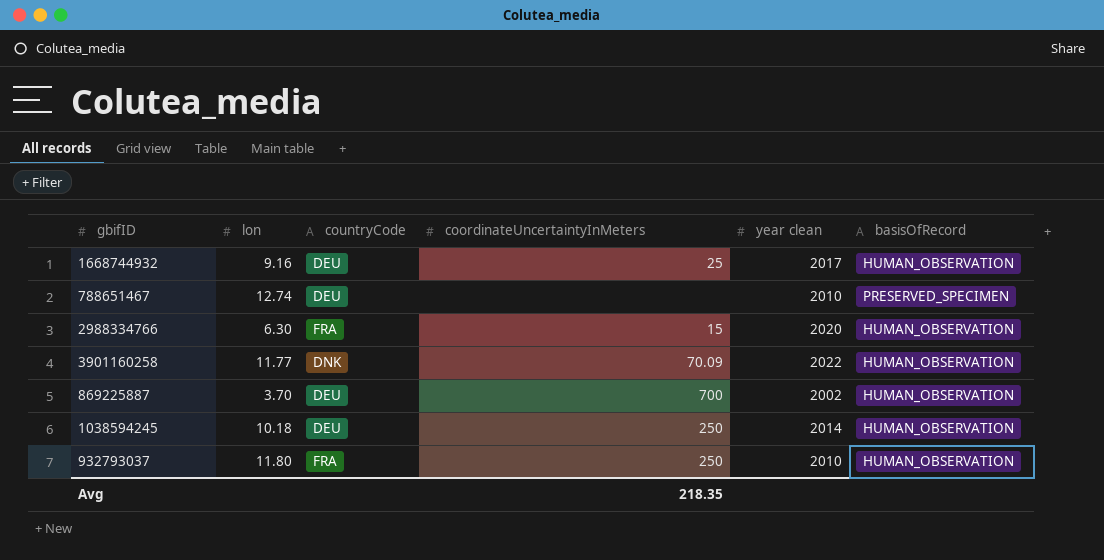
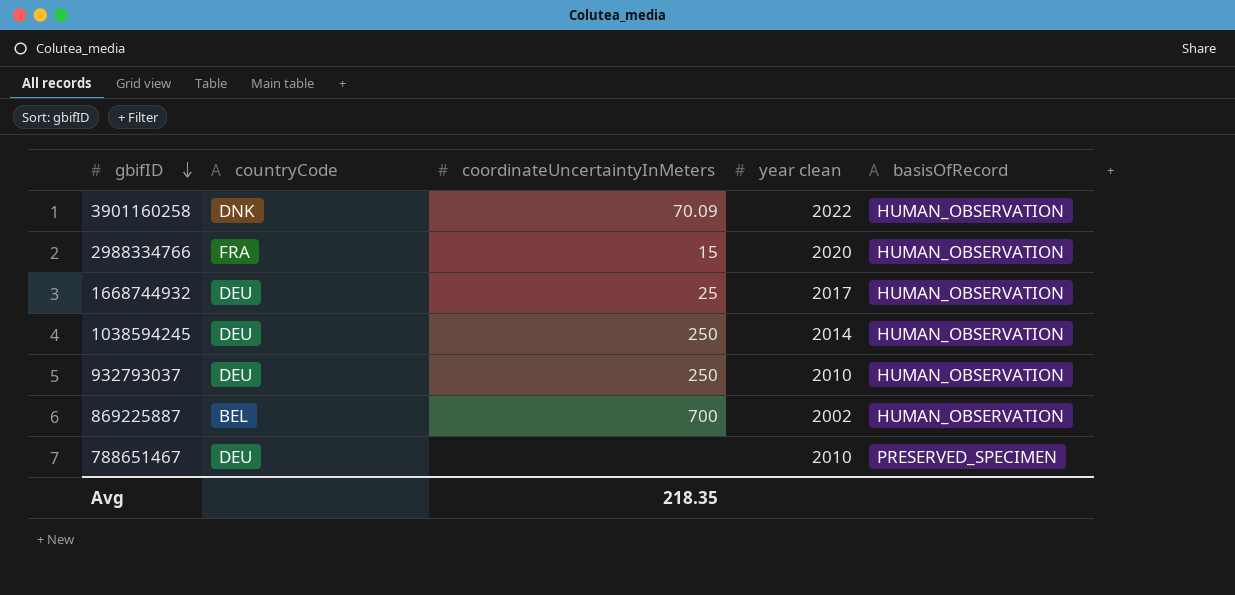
row order: none -> gbifID descending
column lon | position: 2 -> none
932793037 | countryCode: FRA -> DEU
869225887 | countryCode: DEU -> BEL

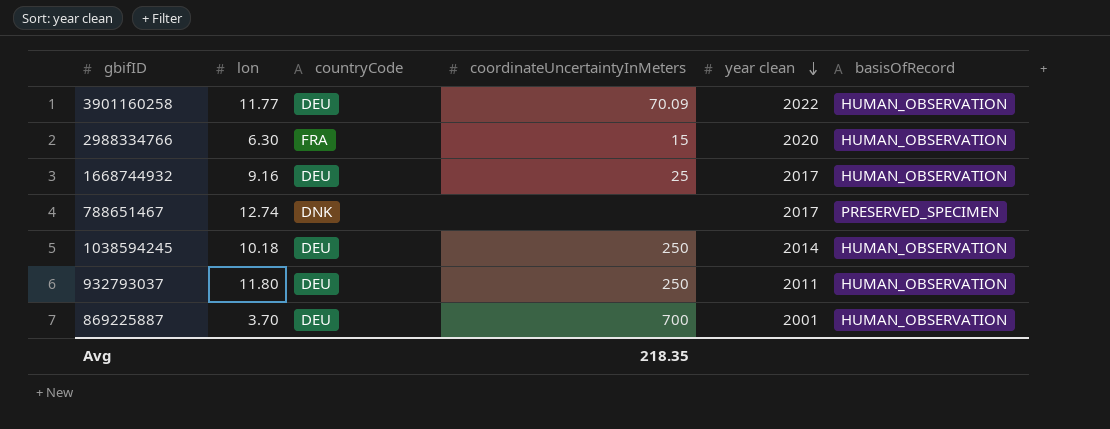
row order: gbifID descending -> year clean descending
column lon | position: none -> 2
3901160258 | countryCode: DNK -> DEU
788651467 | countryCode: DEU -> DNK
788651467 | year clean: 2010 -> 2017
932793037 | year clean: 2010 -> 2011
869225887 | countryCode: BEL -> DEU
869225887 | year clean: 2002 -> 2001

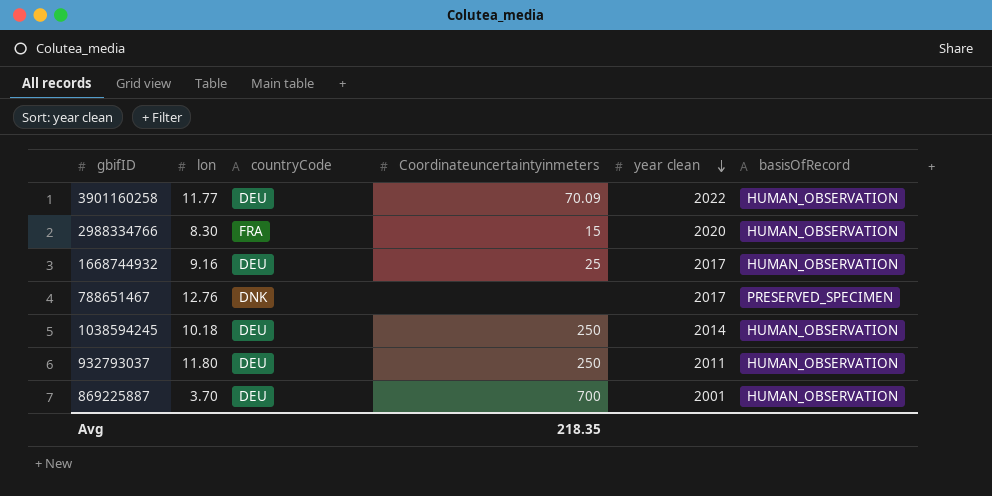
column name: coordinateUncertaintyInMeters -> Coordinateuncertaintyinmeters
2988334766 | lon: 6.30 -> 8.30
788651467 | lon: 12.74 -> 12.76

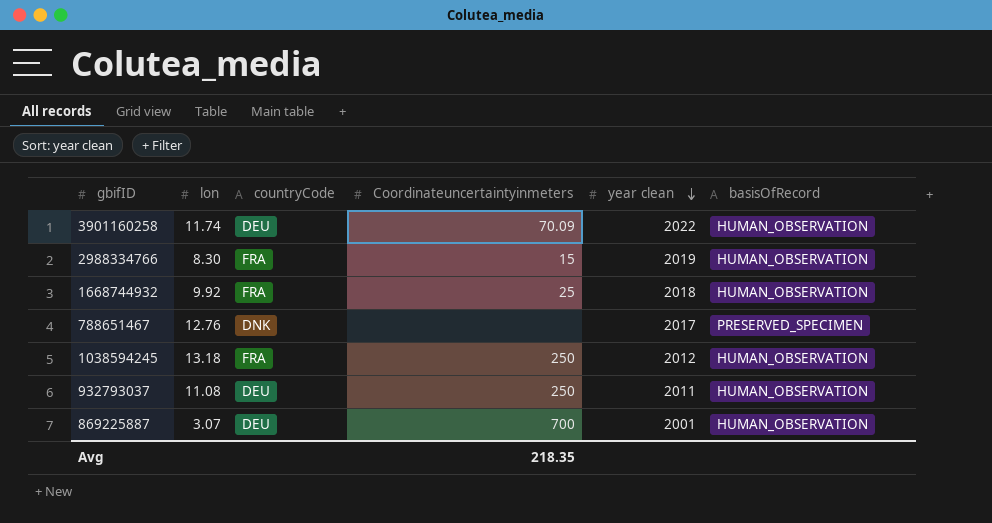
3901160258 | lon: 11.77 -> 11.74
2988334766 | year clean: 2020 -> 2019
1668744932 | lon: 9.16 -> 9.92
1668744932 | countryCode: DEU -> FRA
1668744932 | year clean: 2017 -> 2018
1038594245 | lon: 10.18 -> 13.18
1038594245 | countryCode: DEU -> FRA
1038594245 | year clean: 2014 -> 2012
932793037 | lon: 11.80 -> 11.08
869225887 | lon: 3.70 -> 3.07

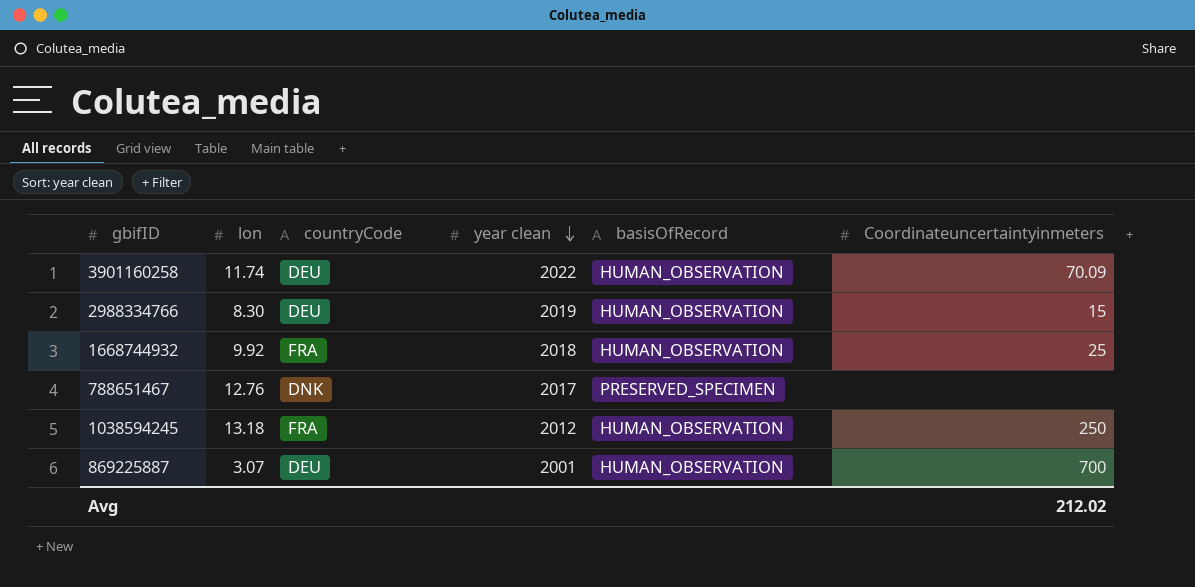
column Coordinateuncertaintyinmeters | position: 4 -> 6
row 932793037: 11.08 | DEU | 250 | 2011 | HUMAN_OBSERVATION -> none
2988334766 | countryCode: FRA -> DEU
Avg | Coordinateuncertaintyinmeters: 218.35 -> 212.02

